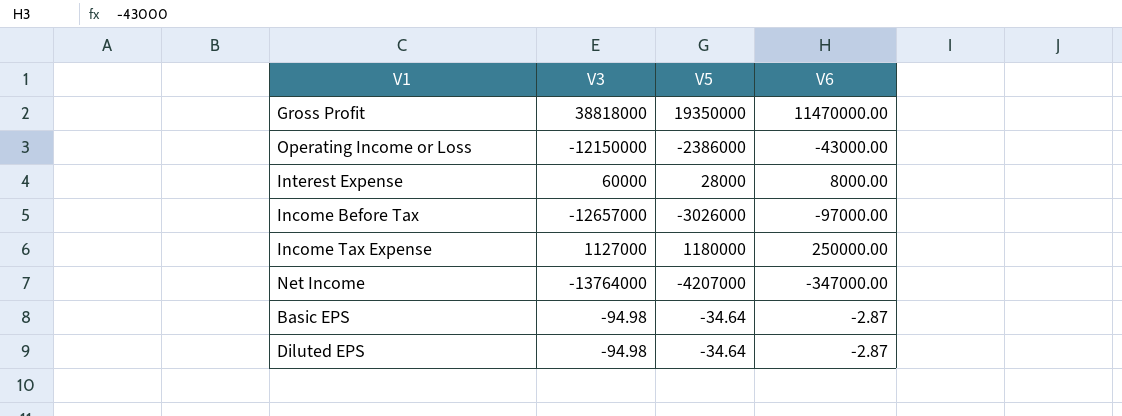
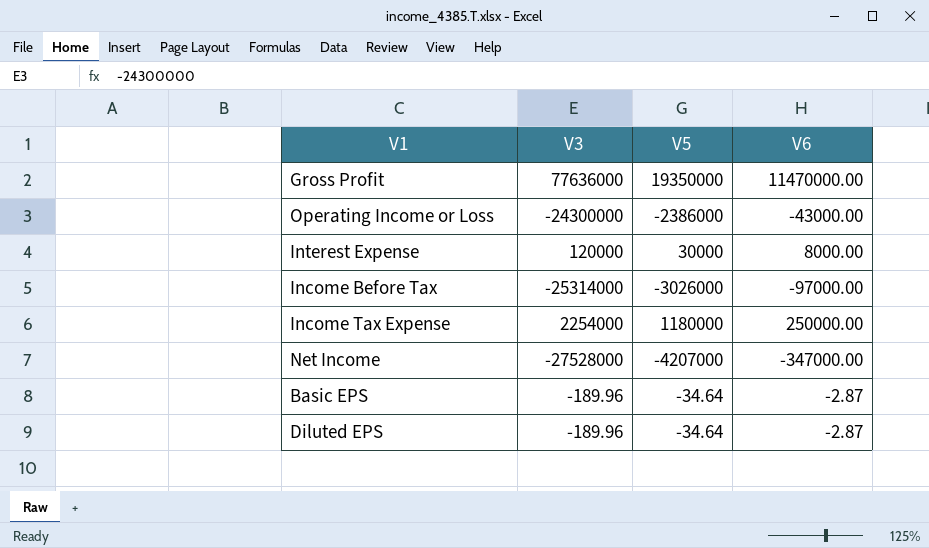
Gross Profit | V3: 38818000 -> 77636000
Operating Income or Loss | V3: -12150000 -> -24300000
Interest Expense | V3: 60000 -> 120000
Interest Expense | V5: 28000 -> 30000
Income Before Tax | V3: -12657000 -> -25314000
Income Tax Expense | V3: 1127000 -> 2254000
Net Income | V3: -13764000 -> -27528000
Basic EPS | V3: -94.98 -> -189.96
Diluted EPS | V3: -94.98 -> -189.96

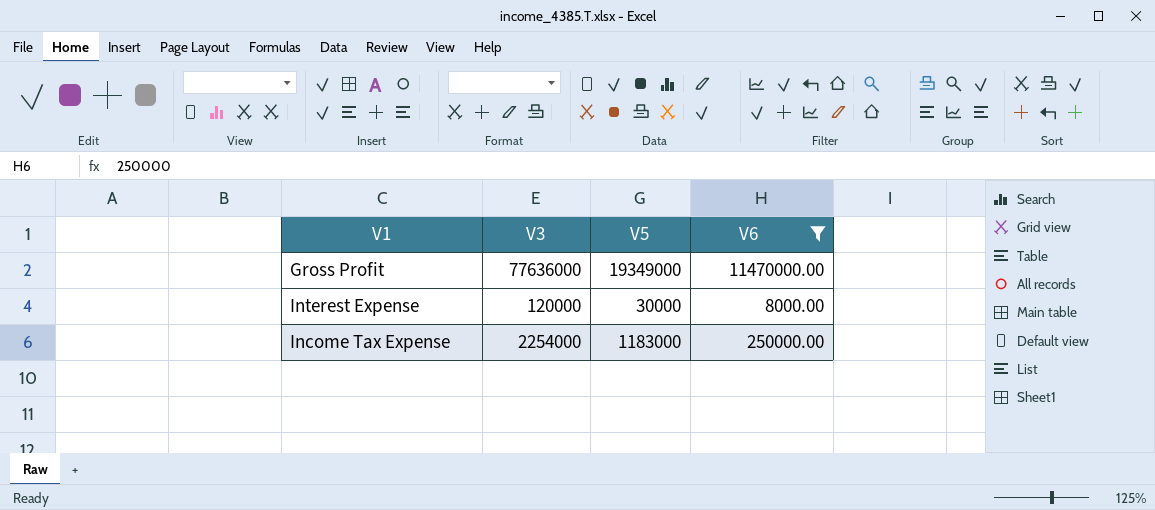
filter: none -> V6 >= 8000.00
Gross Profit | V5: 19350000 -> 19349000
Income Tax Expense | V5: 1180000 -> 1183000

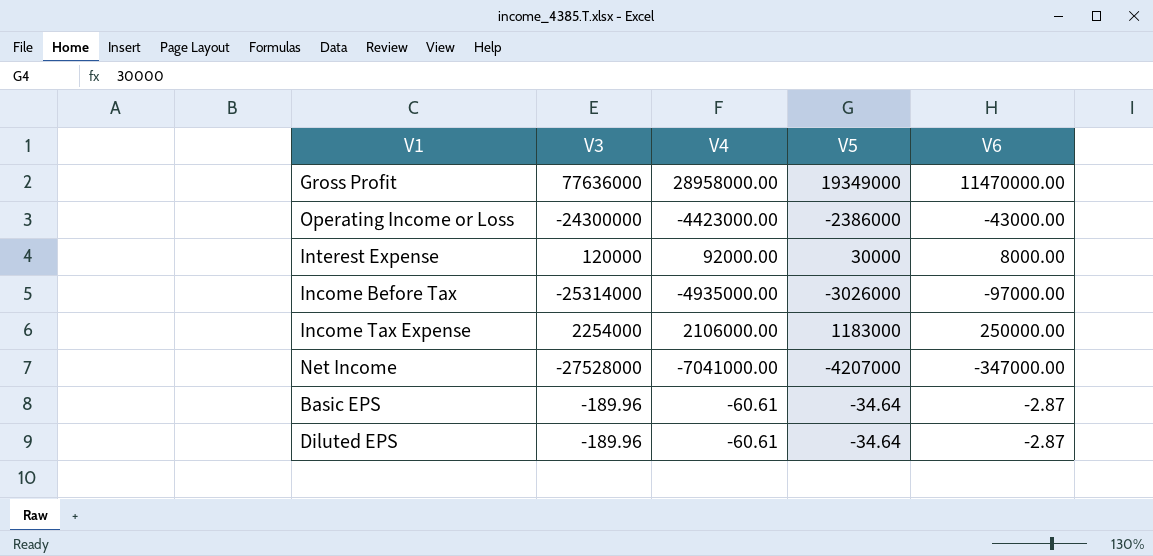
filter: V6 >= 8000.00 -> none
column V4 | position: none -> 3

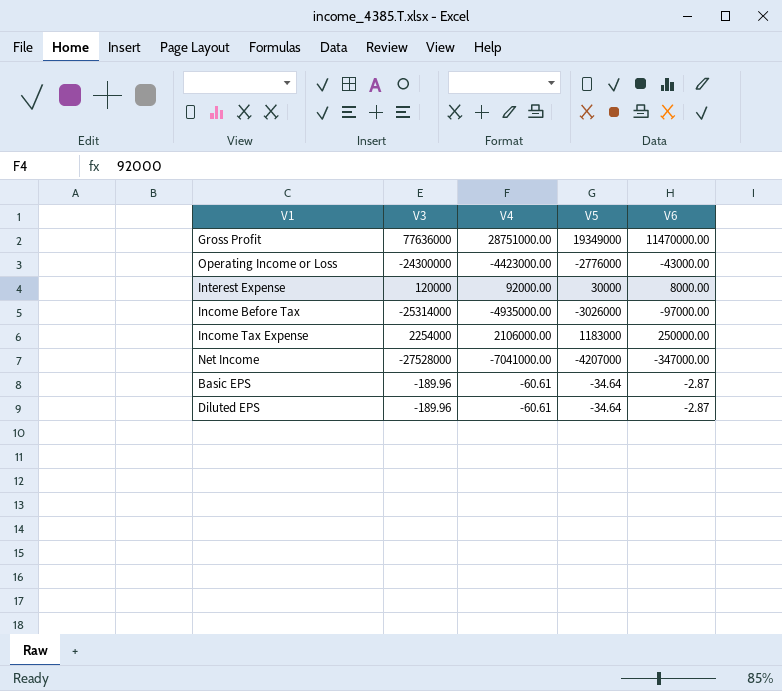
Gross Profit | V4: 28958000.00 -> 28751000.00
Operating Income or Loss | V5: -2386000 -> -2776000

